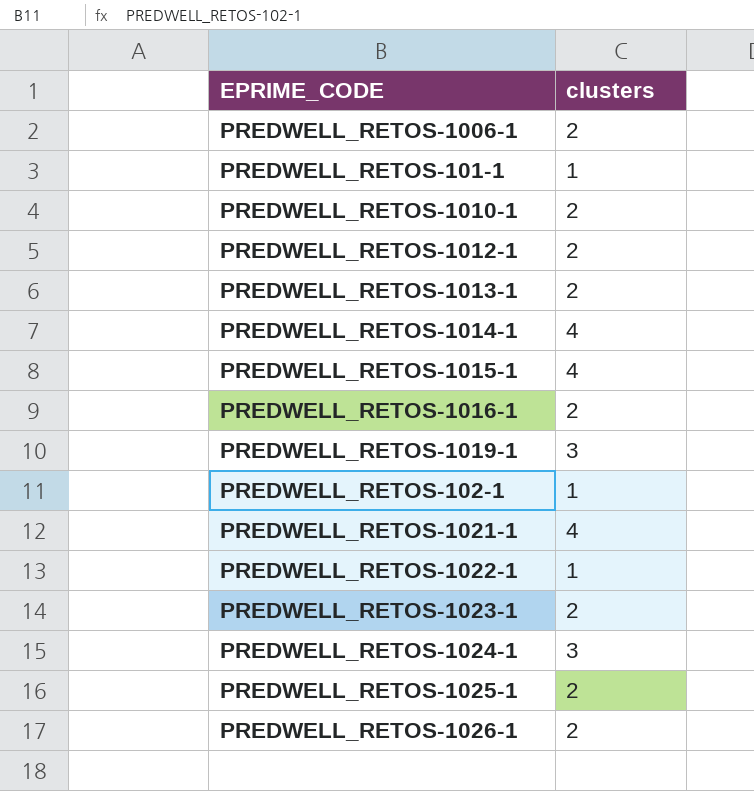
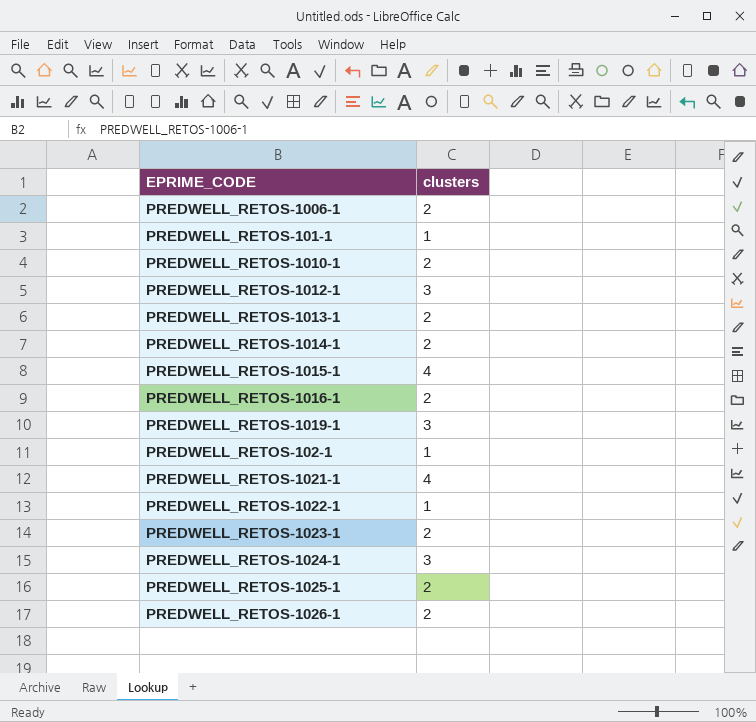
PREDWELL_RETOS-1012-1 | clusters: 2 -> 3
PREDWELL_RETOS-1014-1 | clusters: 4 -> 2

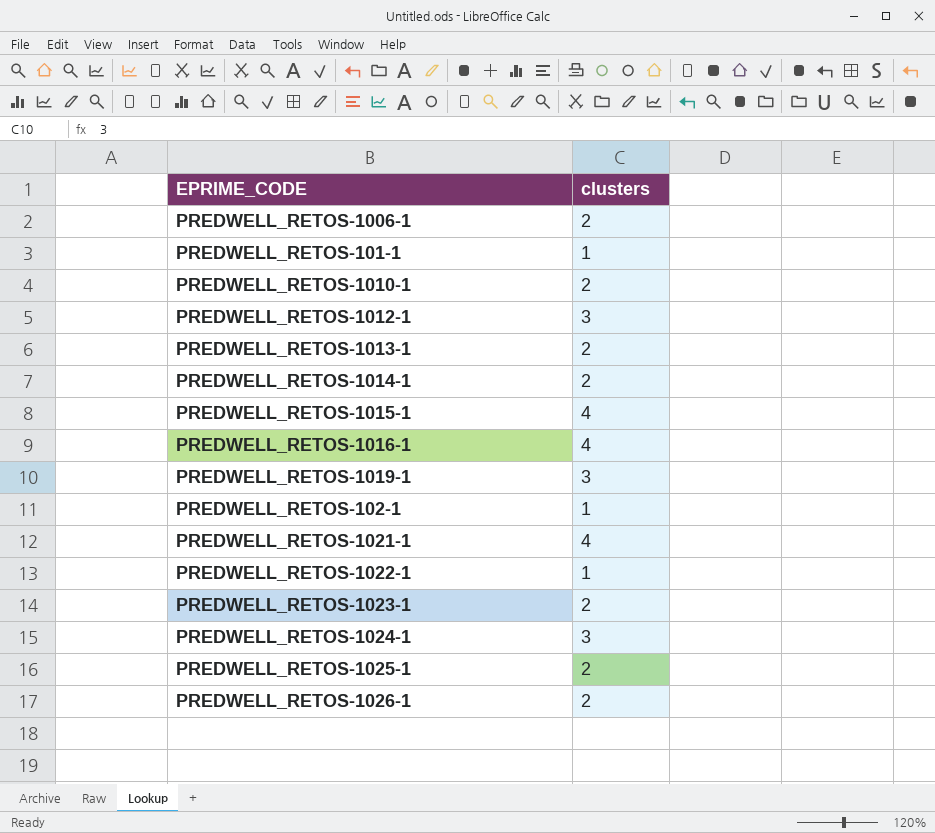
PREDWELL_RETOS-1016-1 | clusters: 2 -> 4

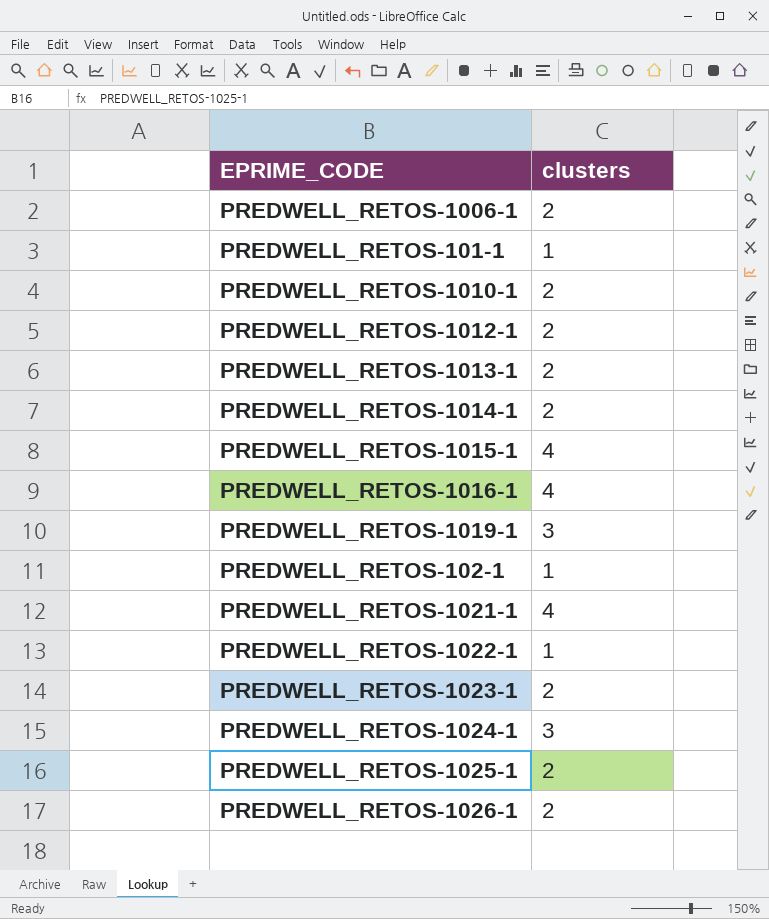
PREDWELL_RETOS-1012-1 | clusters: 3 -> 2

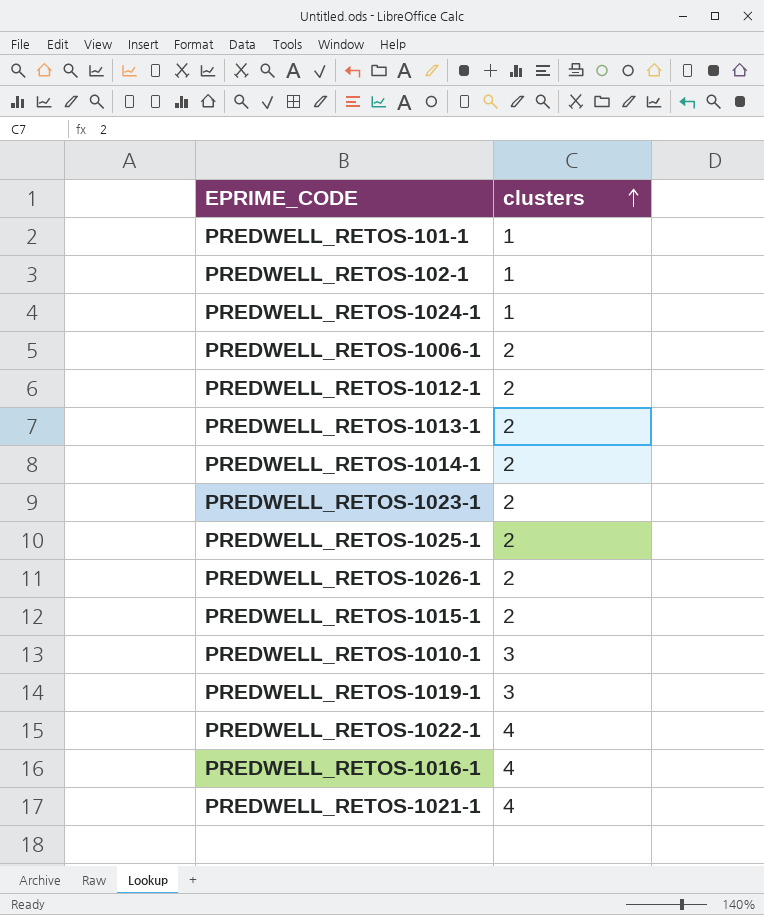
row order: none -> clusters ascending
PREDWELL_RETOS-1024-1 | clusters: 3 -> 1
PREDWELL_RETOS-1015-1 | clusters: 4 -> 2
PREDWELL_RETOS-1010-1 | clusters: 2 -> 3
PREDWELL_RETOS-1022-1 | clusters: 1 -> 4

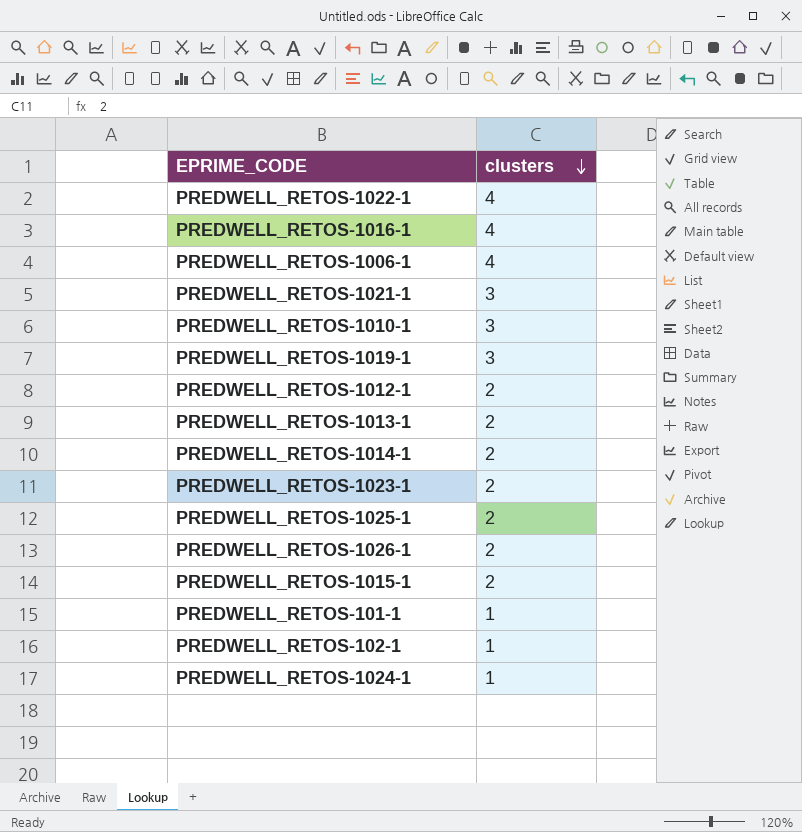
row order: clusters ascending -> clusters descending
PREDWELL_RETOS-1006-1 | clusters: 2 -> 4
PREDWELL_RETOS-1021-1 | clusters: 4 -> 3

